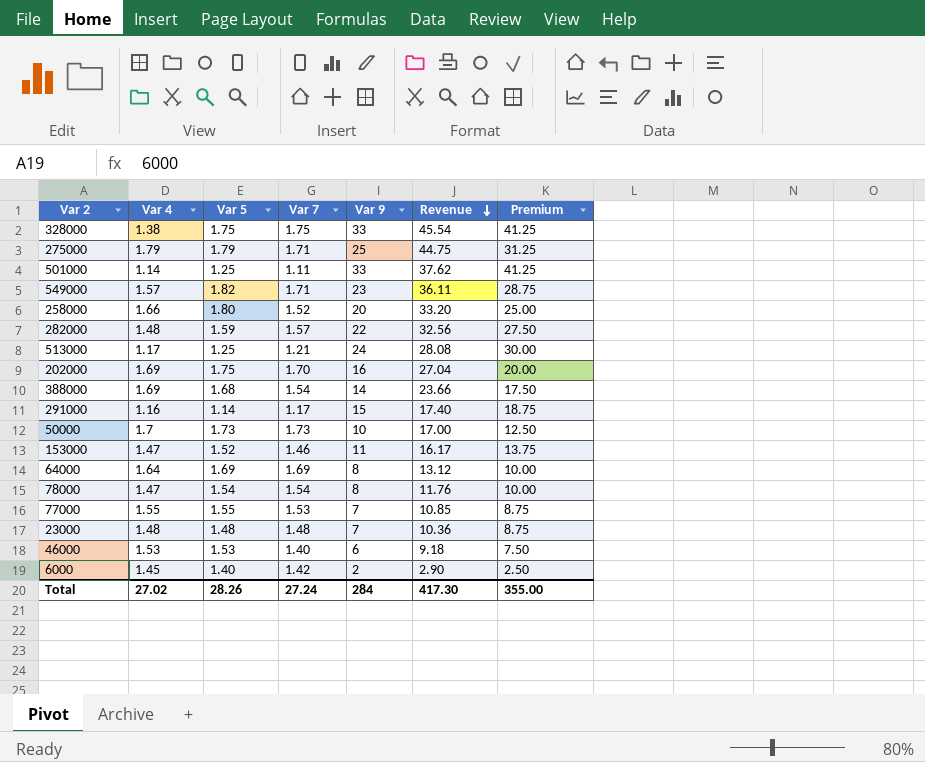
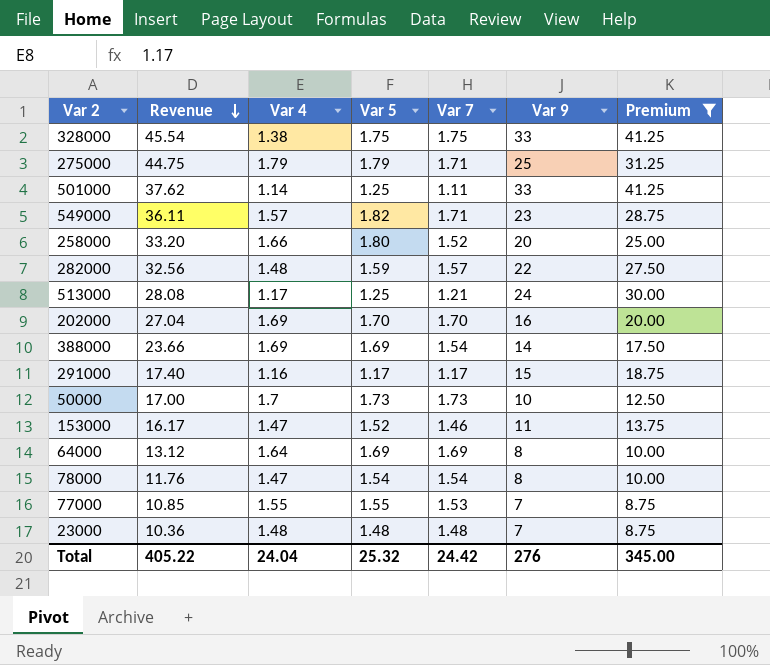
filter: none -> Premium >= 8.75
column Revenue | position: 6 -> 2
202000 | Var 5: 1.75 -> 1.70
388000 | Var 5: 1.68 -> 1.69
291000 | Var 5: 1.14 -> 1.17
Total | Revenue: 417.30 -> 405.22
Total | Var 4: 27.02 -> 24.04
Total | Var 5: 28.26 -> 25.32
Total | Var 7: 27.24 -> 24.42
Total | Var 9: 284 -> 276
Total | Premium: 355.00 -> 345.00

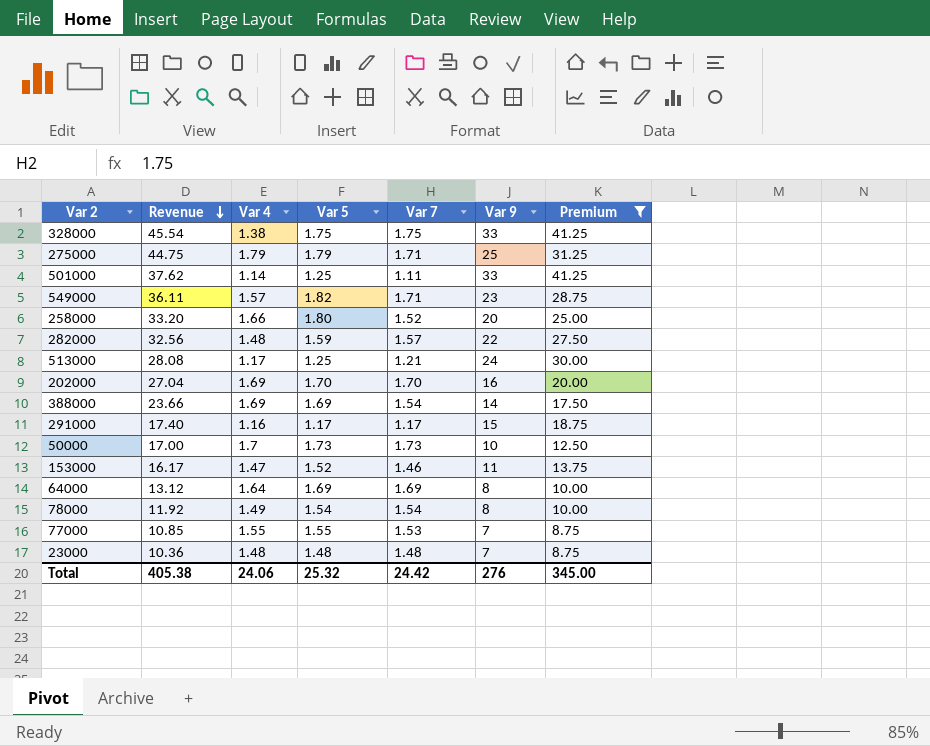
78000 | Revenue: 11.76 -> 11.92
78000 | Var 4: 1.47 -> 1.49
Total | Revenue: 405.22 -> 405.38
Total | Var 4: 24.04 -> 24.06

